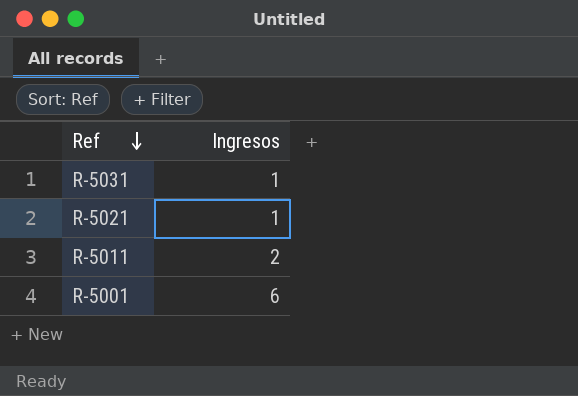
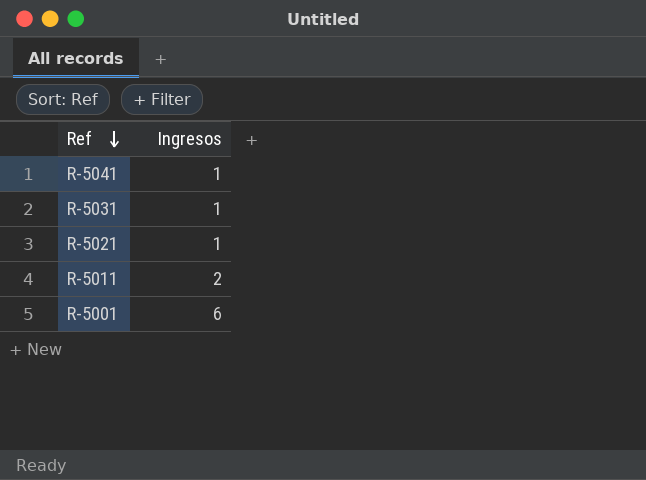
row R-5041: none -> 1

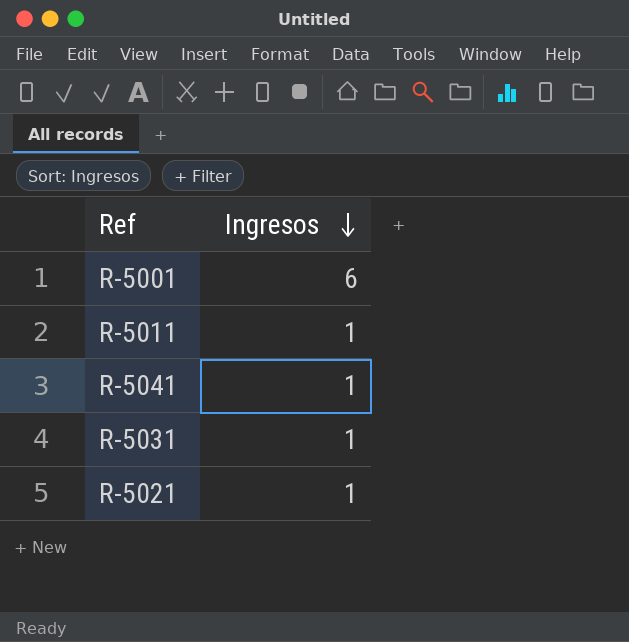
row order: Ref descending -> Ingresos descending
R-5011 | Ingresos: 2 -> 1

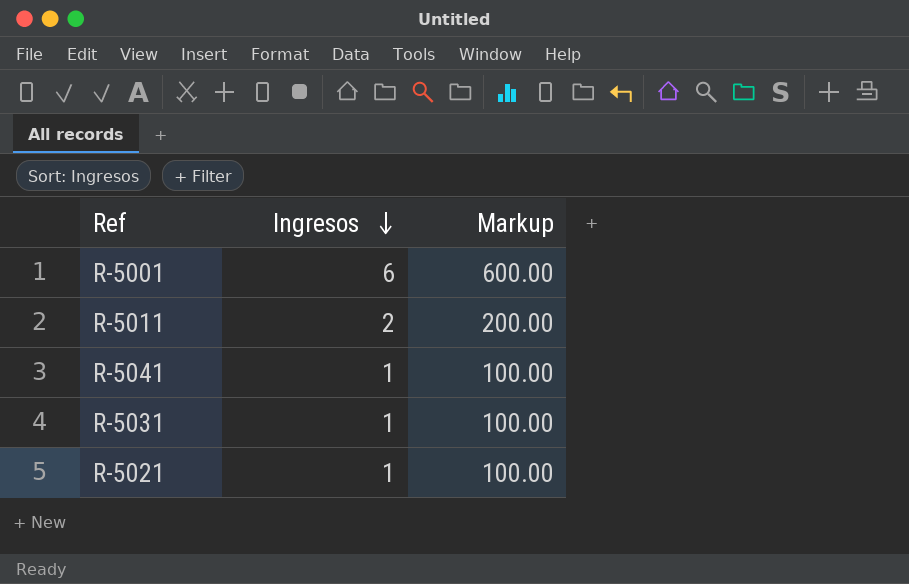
column Markup | formula: none -> [Ingresos] * 100
R-5011 | Ingresos: 1 -> 2

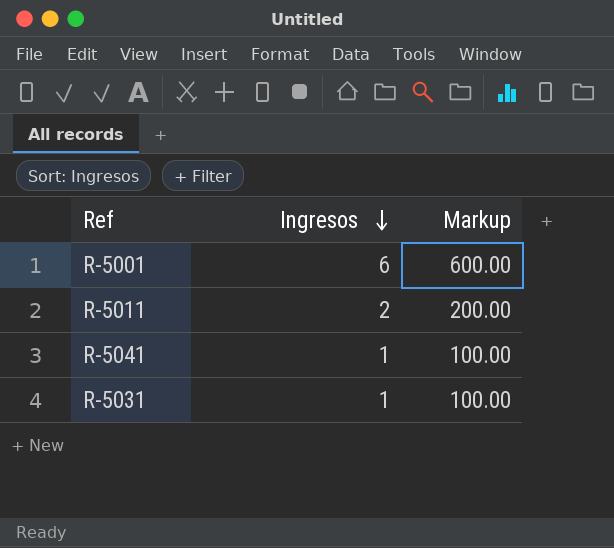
row R-5021: 1 | 100.00 -> none

